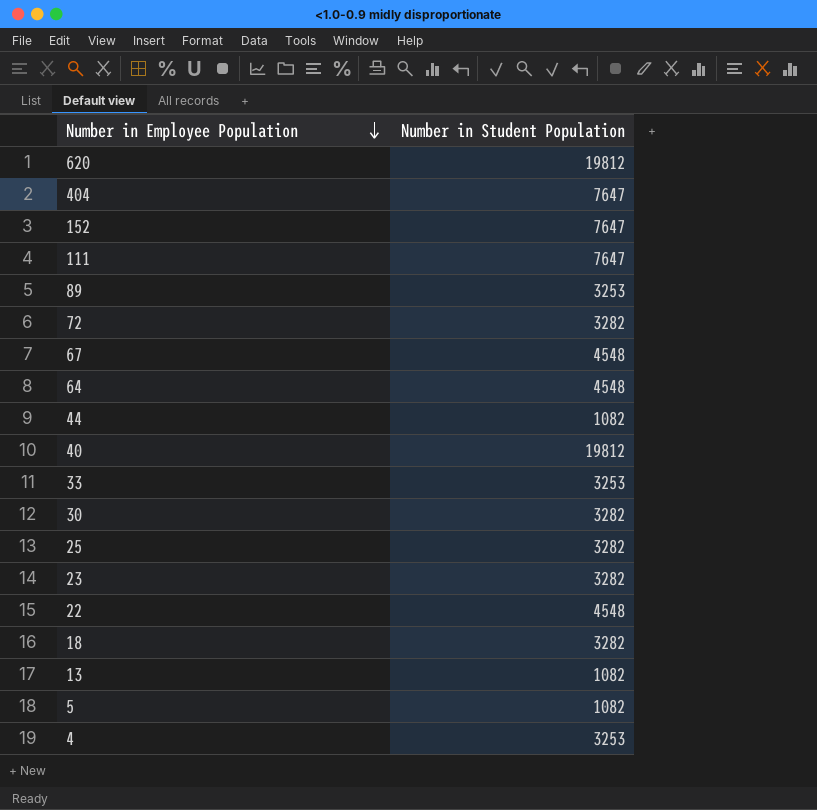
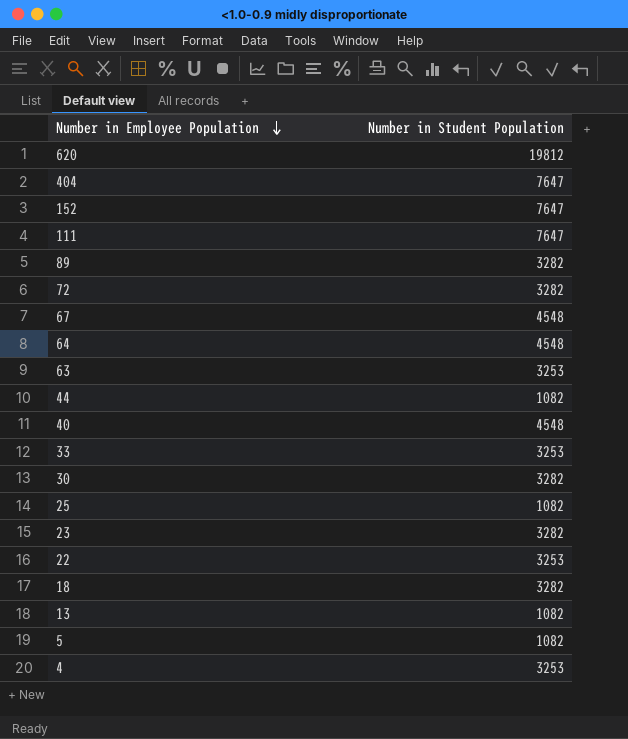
89 | Number in Student Population: 3253 -> 3282
row 63: none -> 3253
40 | Number in Student Population: 19812 -> 4548
25 | Number in Student Population: 3282 -> 1082
22 | Number in Student Population: 4548 -> 3253

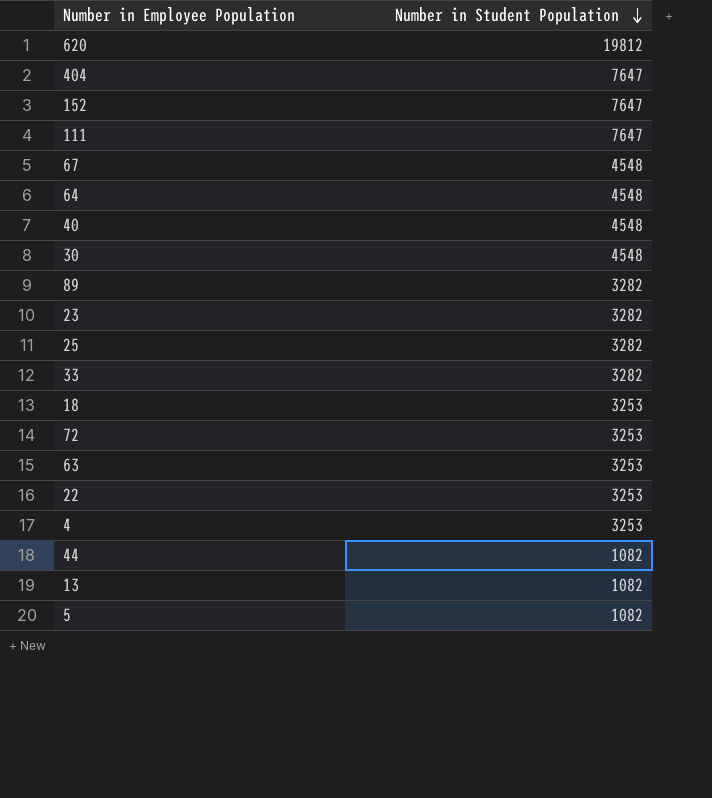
row order: Number in Employee Population descending -> Number in Student Population descending
30 | Number in Student Population: 3282 -> 4548
25 | Number in Student Population: 1082 -> 3282
33 | Number in Student Population: 3253 -> 3282
18 | Number in Student Population: 3282 -> 3253
72 | Number in Student Population: 3282 -> 3253

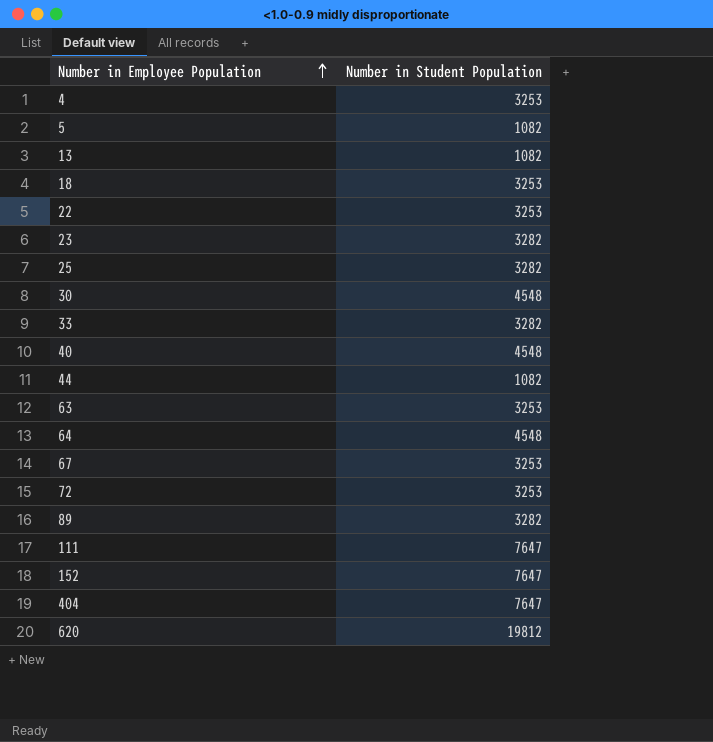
row order: Number in Student Population descending -> Number in Employee Population ascending
67 | Number in Student Population: 4548 -> 3253

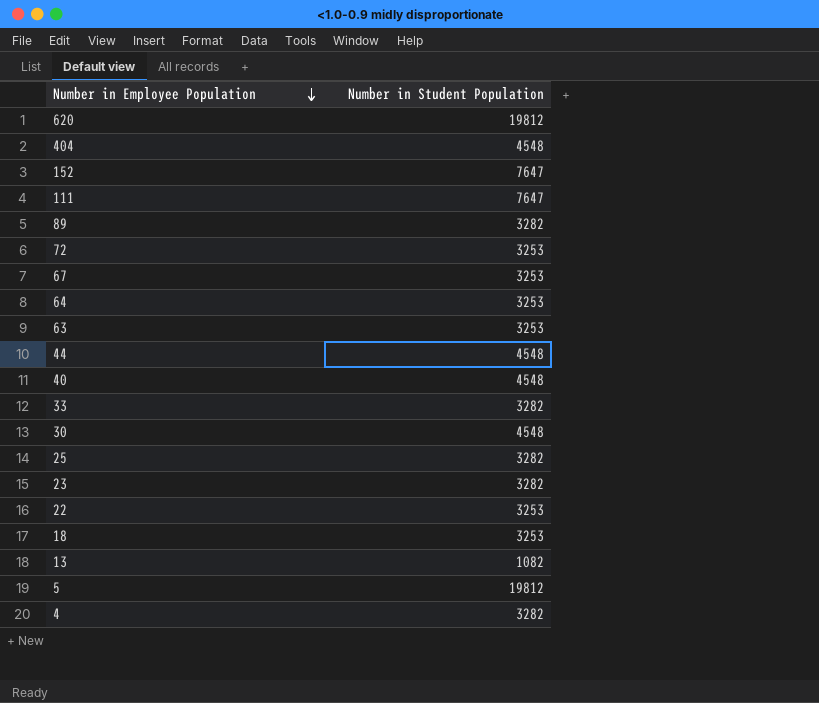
row order: Number in Employee Population ascending -> Number in Employee Population descending
404 | Number in Student Population: 7647 -> 4548
64 | Number in Student Population: 4548 -> 3253
44 | Number in Student Population: 1082 -> 4548
5 | Number in Student Population: 1082 -> 19812
4 | Number in Student Population: 3253 -> 3282

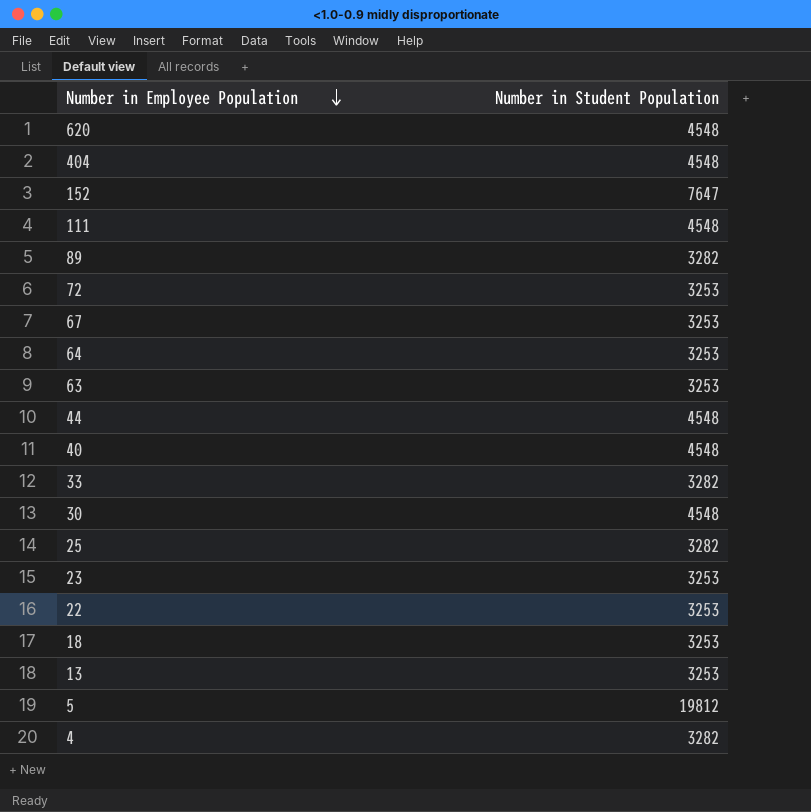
620 | Number in Student Population: 19812 -> 4548
111 | Number in Student Population: 7647 -> 4548
23 | Number in Student Population: 3282 -> 3253
13 | Number in Student Population: 1082 -> 3253

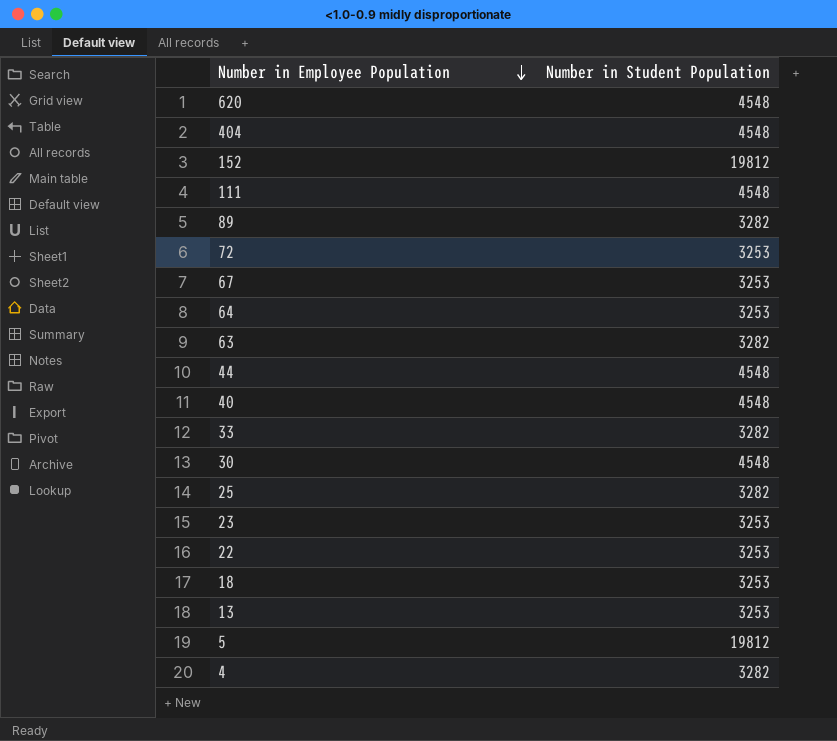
152 | Number in Student Population: 7647 -> 19812
63 | Number in Student Population: 3253 -> 3282

